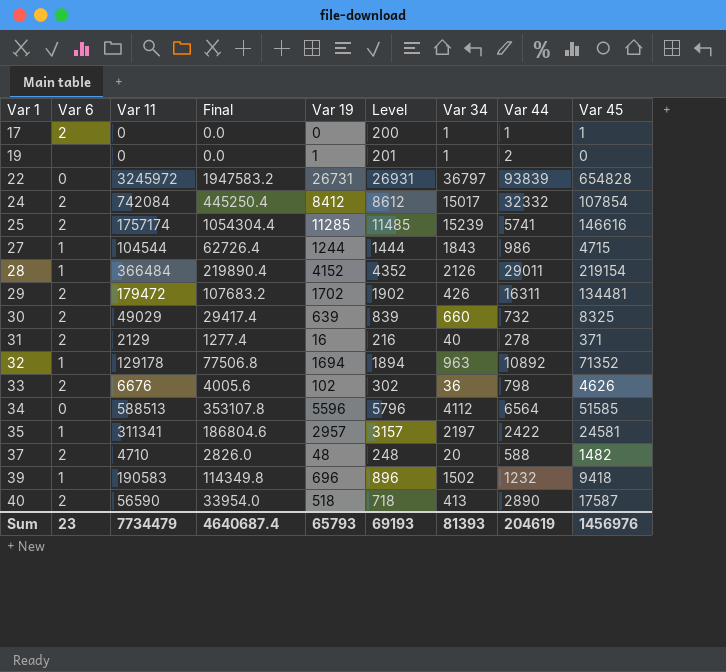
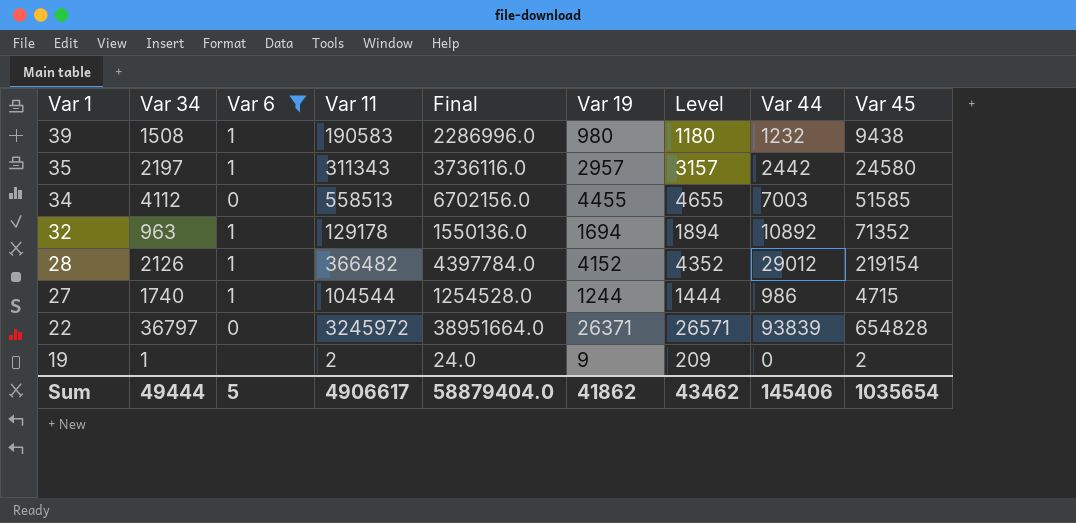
filter: none -> Var 6 != 2
row order: Var 1 ascending -> Var 1 descending
column Var 34 | position: 7 -> 2
column Final | formula: [Var 11] * 0.6 -> [Var 11] * 12
39 | Var 34: 1502 -> 1508
39 | Var 19: 696 -> 980
39 | Level: 896 -> 1180
39 | Var 45: 9418 -> 9438
35 | Var 11: 311341 -> 311343
35 | Var 44: 2422 -> 2442
35 | Var 45: 24581 -> 24580
34 | Var 11: 588513 -> 558513
34 | Var 19: 5596 -> 4455
34 | Level: 5796 -> 4655
34 | Var 44: 6564 -> 7003
28 | Var 11: 366484 -> 366482
28 | Var 44: 29011 -> 29012
27 | Var 34: 1843 -> 1740
22 | Var 19: 26731 -> 26371
22 | Level: 26931 -> 26571
19 | Var 11: 0 -> 2
19 | Var 19: 1 -> 9
19 | Level: 201 -> 209
19 | Var 44: 2 -> 0
19 | Var 45: 0 -> 2
Sum | Var 34: 81393 -> 49444
Sum | Var 6: 23 -> 5
Sum | Var 11: 7734479 -> 4906617
Sum | Final: 4640687.4 -> 58879404.0
Sum | Var 19: 65793 -> 41862
Sum | Level: 69193 -> 43462
Sum | Var 44: 204619 -> 145406
Sum | Var 45: 1456976 -> 1035654

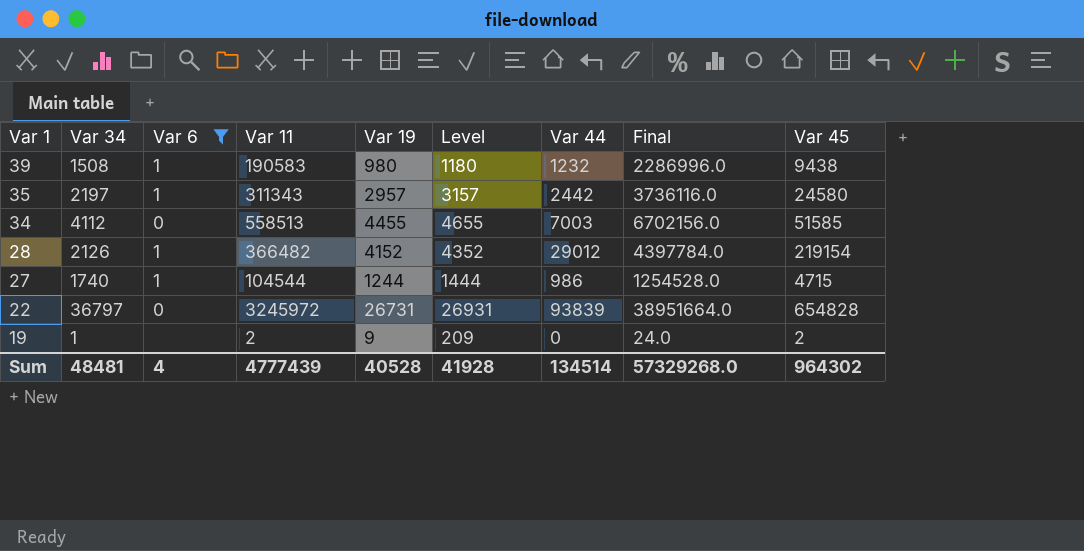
column Final | position: 5 -> 8
row 32: 963 | 1 | 129178 | 1550136.0 | 1694 | 1894 | 10892 | 71352 -> none
22 | Var 19: 26371 -> 26731
22 | Level: 26571 -> 26931
Sum | Var 34: 49444 -> 48481
Sum | Var 6: 5 -> 4
Sum | Var 11: 4906617 -> 4777439
Sum | Var 19: 41862 -> 40528
Sum | Level: 43462 -> 41928
Sum | Var 44: 145406 -> 134514
Sum | Final: 58879404.0 -> 57329268.0
Sum | Var 45: 1035654 -> 964302

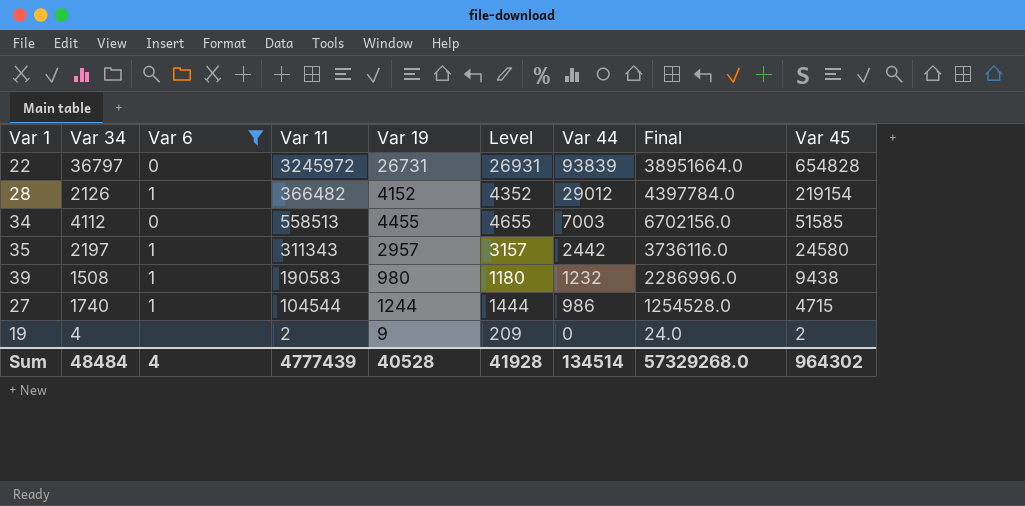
row order: Var 1 descending -> Var 44 descending
19 | Var 34: 1 -> 4
Sum | Var 34: 48481 -> 48484

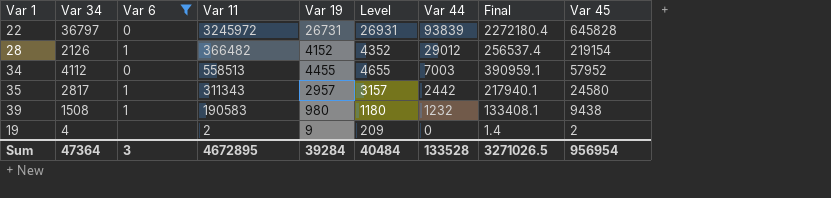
column Final | formula: [Var 11] * 12 -> [Var 11] * 0.7
row 27: 1740 | 1 | 104544 | 1244 | 1444 | 986 | 1254528.0 | 4715 -> none
22 | Var 45: 654828 -> 645828
34 | Var 45: 51585 -> 57952
35 | Var 34: 2197 -> 2817
Sum | Var 34: 48484 -> 47364
Sum | Var 6: 4 -> 3
Sum | Var 11: 4777439 -> 4672895
Sum | Var 19: 40528 -> 39284
Sum | Level: 41928 -> 40484
Sum | Var 44: 134514 -> 133528
Sum | Final: 57329268.0 -> 3271026.5
Sum | Var 45: 964302 -> 956954

